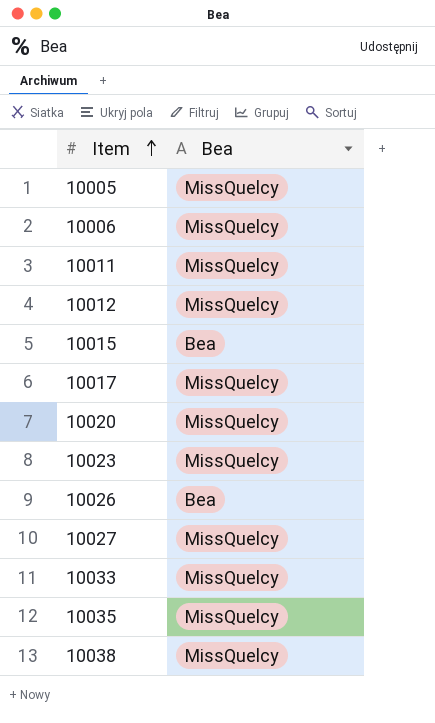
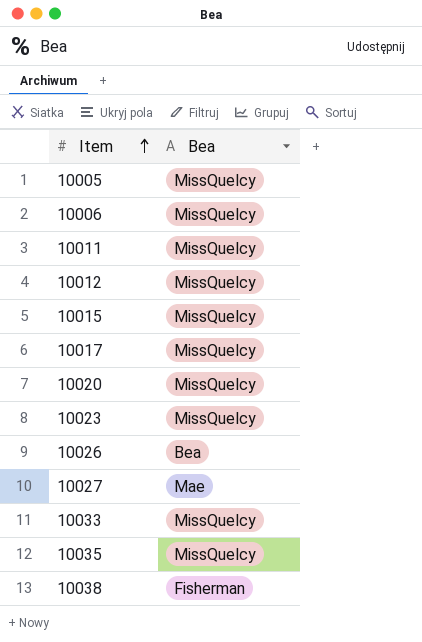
10015 | Bea: Bea -> MissQuelcy
10027 | Bea: MissQuelcy -> Mae
10038 | Bea: MissQuelcy -> Fisherman

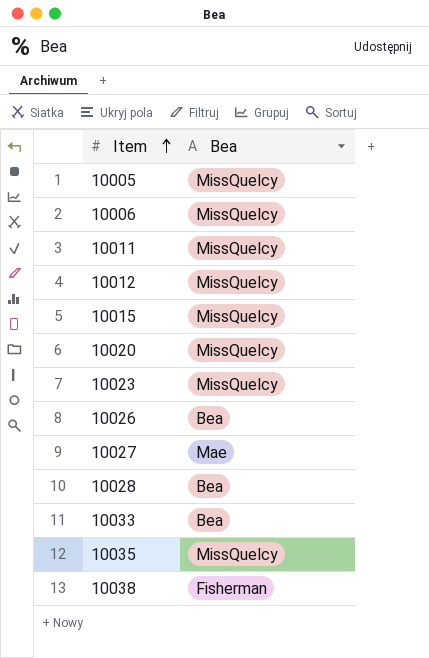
row 10017: MissQuelcy -> none
row 10028: none -> Bea
10033 | Bea: MissQuelcy -> Bea

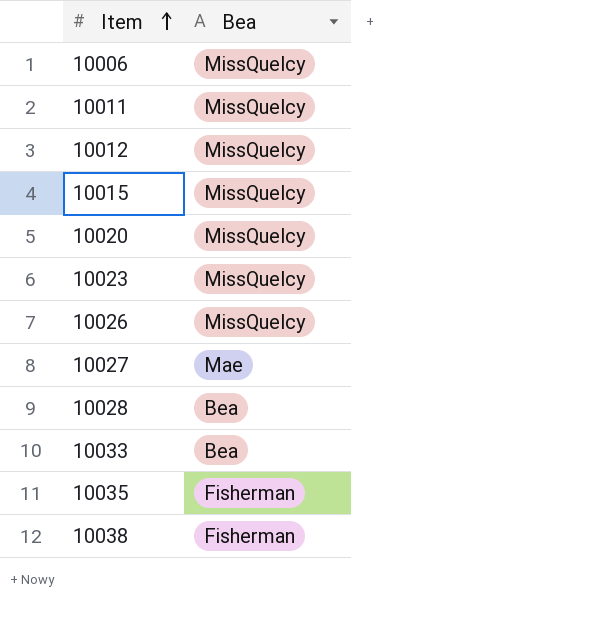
row 10005: MissQuelcy -> none
10026 | Bea: Bea -> MissQuelcy
10035 | Bea: MissQuelcy -> Fisherman

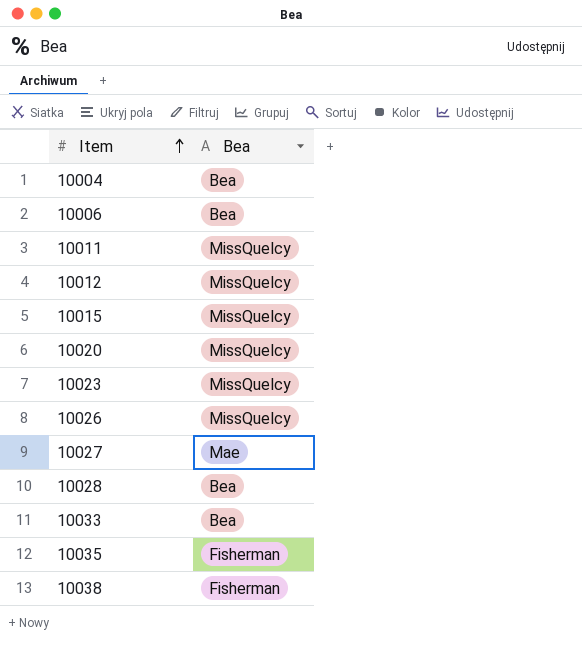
row 10004: none -> Bea
10006 | Bea: MissQuelcy -> Bea

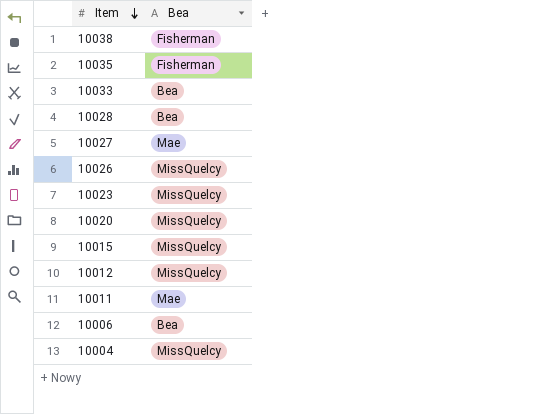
row order: Item ascending -> Item descending
10011 | Bea: MissQuelcy -> Mae
10004 | Bea: Bea -> MissQuelcy

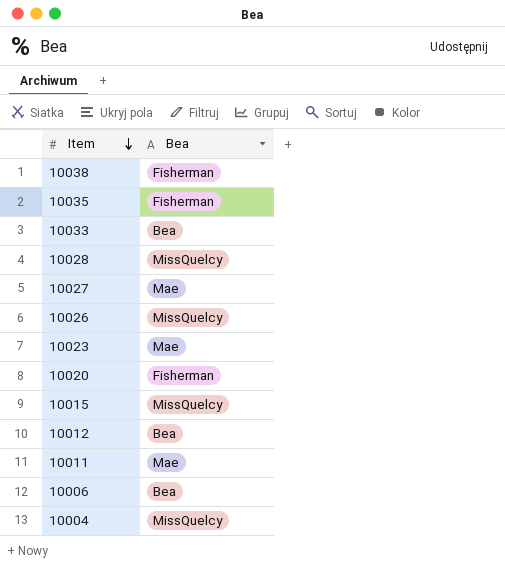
10028 | Bea: Bea -> MissQuelcy
10023 | Bea: MissQuelcy -> Mae
10020 | Bea: MissQuelcy -> Fisherman
10012 | Bea: MissQuelcy -> Bea

